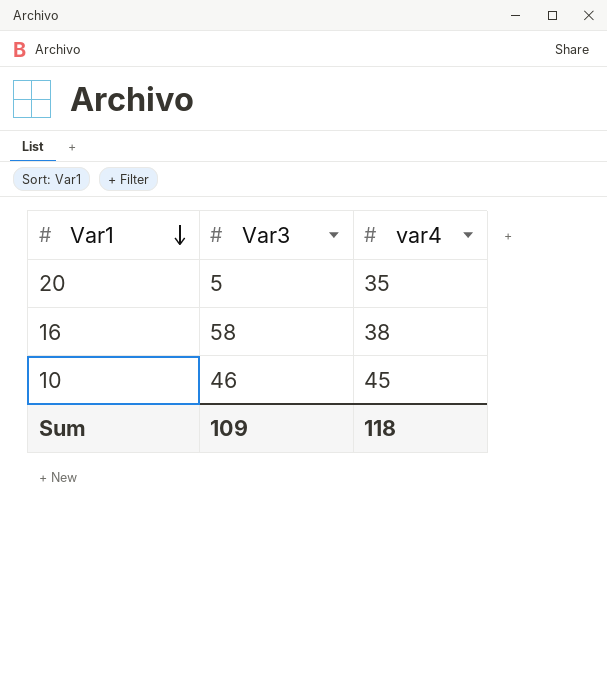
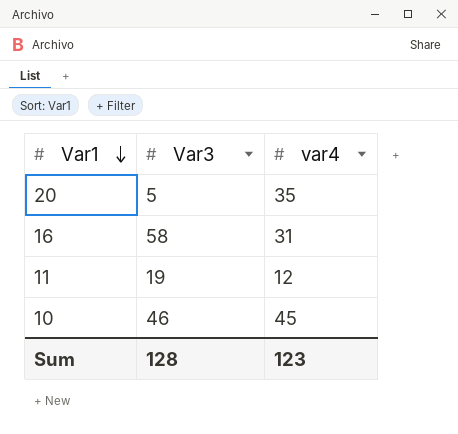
16 | var4: 38 -> 31
row 11: none -> 19 | 12
Sum | Var3: 109 -> 128
Sum | var4: 118 -> 123

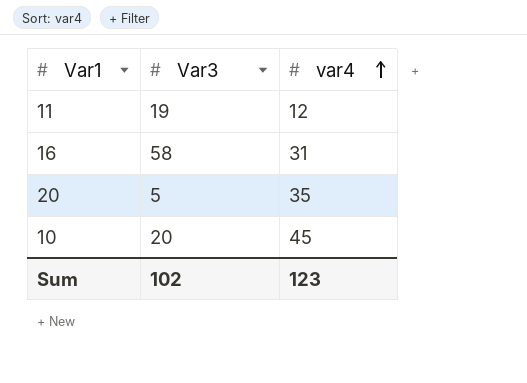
row order: Var1 descending -> var4 ascending
10 | Var3: 46 -> 20
Sum | Var3: 128 -> 102

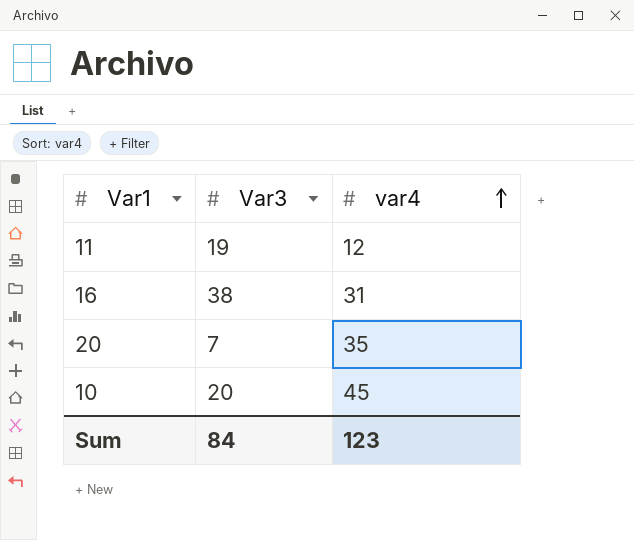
16 | Var3: 58 -> 38
20 | Var3: 5 -> 7
Sum | Var3: 102 -> 84

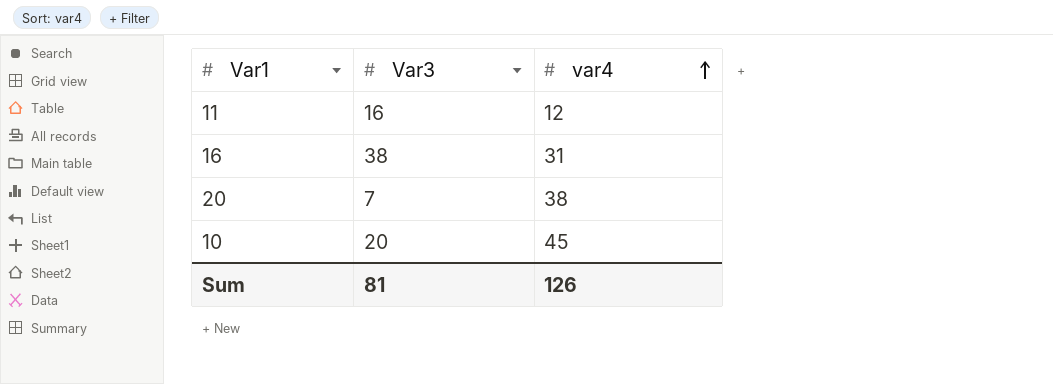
11 | Var3: 19 -> 16
20 | var4: 35 -> 38
Sum | Var3: 84 -> 81
Sum | var4: 123 -> 126

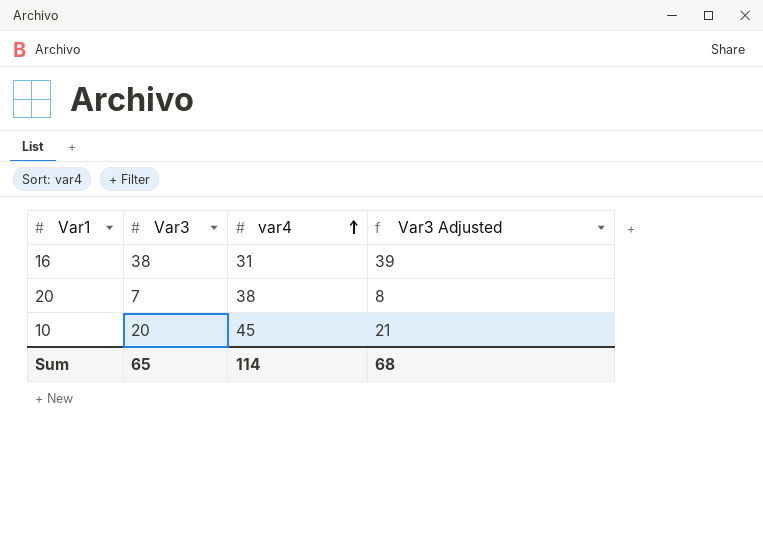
column Var3 Adjusted | formula: none -> [Var3] + 1
row 11: 16 | 12 -> none
Sum | Var3: 81 -> 65
Sum | var4: 126 -> 114

